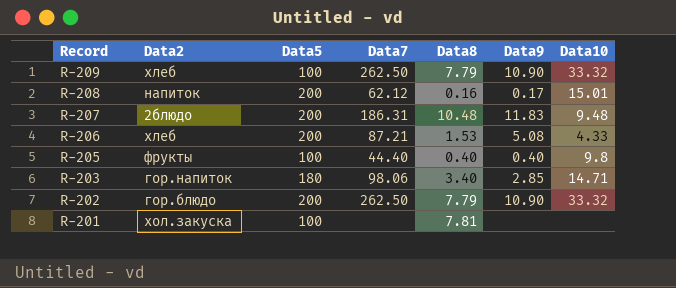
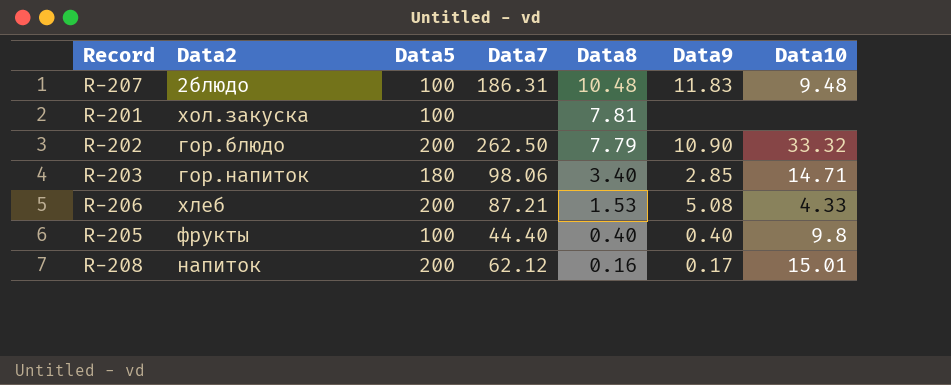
row order: Record descending -> Data8 descending
row R-209: хлеб | 100 | 262.50 | 7.79 | 10.90 | 33.32 -> none
R-207 | Data5: 200 -> 100

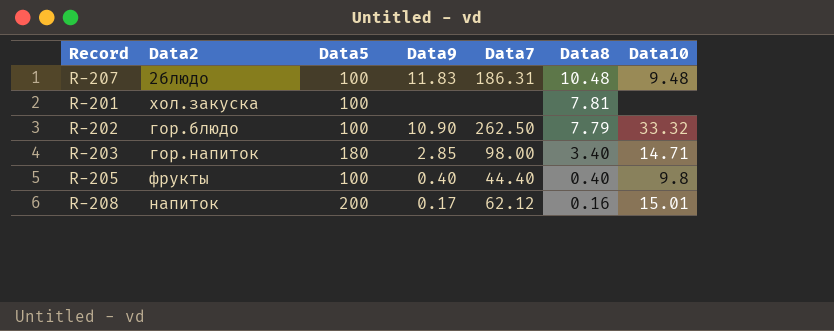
column Data9 | position: 6 -> 4
row R-206: хлеб | 200 | 87.21 | 1.53 | 5.08 | 4.33 -> none
R-202 | Data5: 200 -> 100
R-203 | Data7: 98.06 -> 98.00

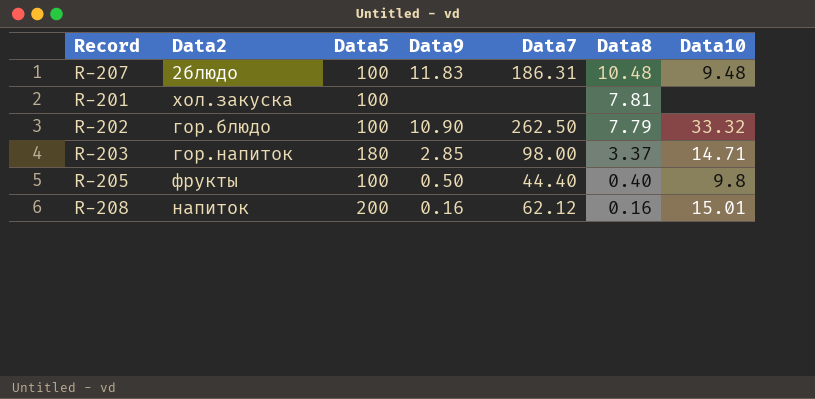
R-203 | Data8: 3.40 -> 3.37
R-205 | Data9: 0.40 -> 0.50
R-208 | Data9: 0.17 -> 0.16

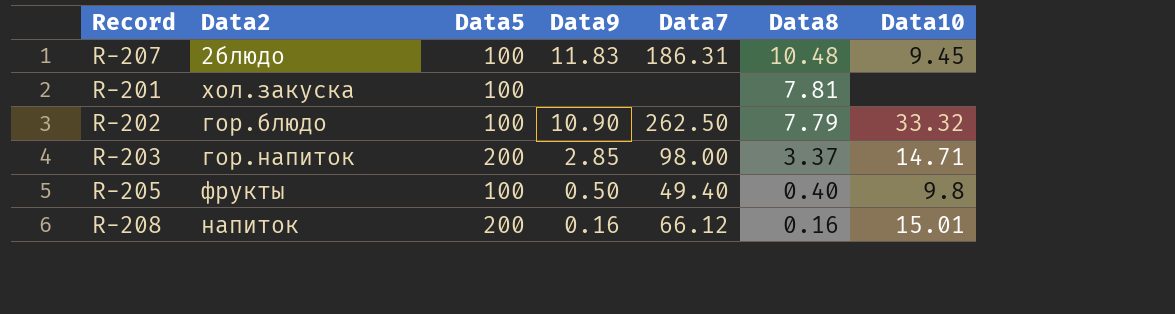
R-207 | Data10: 9.48 -> 9.45
R-203 | Data5: 180 -> 200
R-205 | Data7: 44.40 -> 49.40
R-208 | Data7: 62.12 -> 66.12

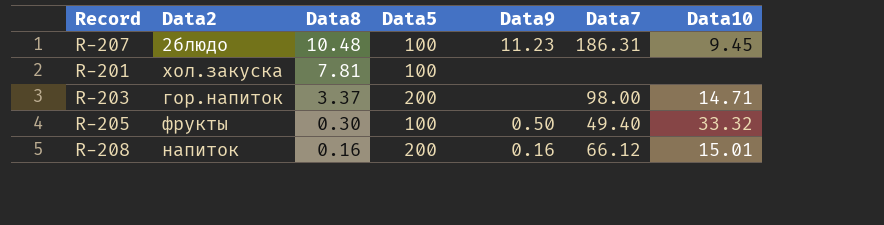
column Data8 | position: 6 -> 3
row R-202: гор.блюдо | 100 | 10.90 | 262.50 | 7.79 | 33.32 -> none
R-207 | Data9: 11.83 -> 11.23
R-203 | Data9: 2.85 -> none
R-205 | Data8: 0.40 -> 0.30
R-205 | Data10: 9.8 -> 33.32

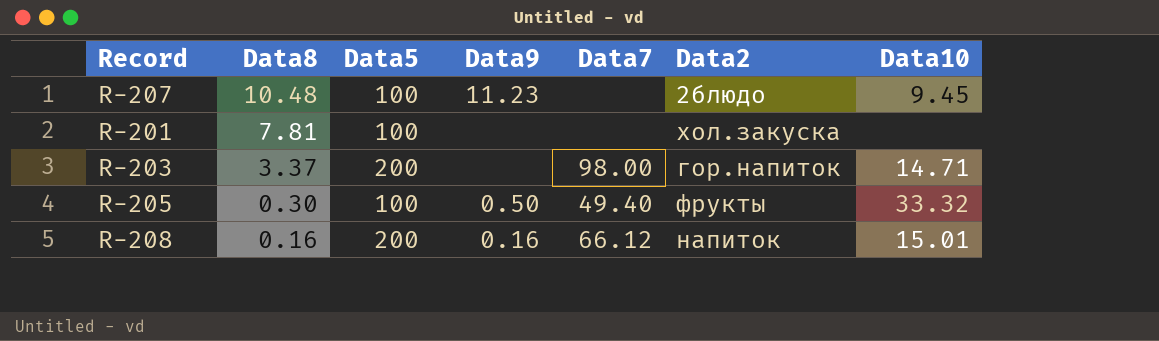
column Data2 | position: 2 -> 6
R-207 | Data7: 186.31 -> none

